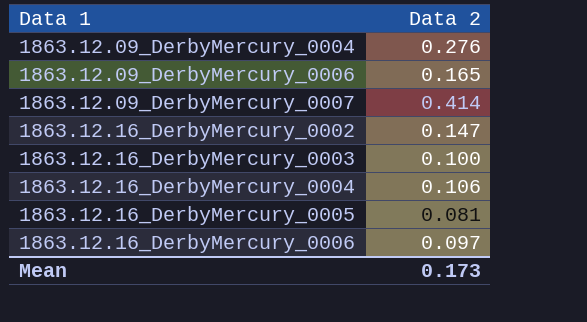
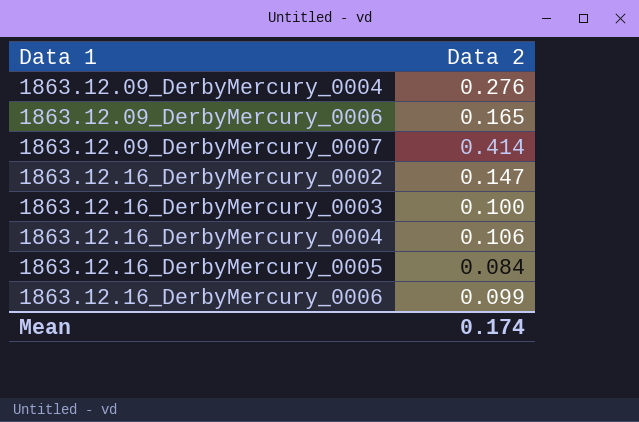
1863.12.16_DerbyMercury_0005 | Data 2: 0.081 -> 0.084
1863.12.16_DerbyMercury_0006 | Data 2: 0.097 -> 0.099
Mean | Data 2: 0.173 -> 0.174

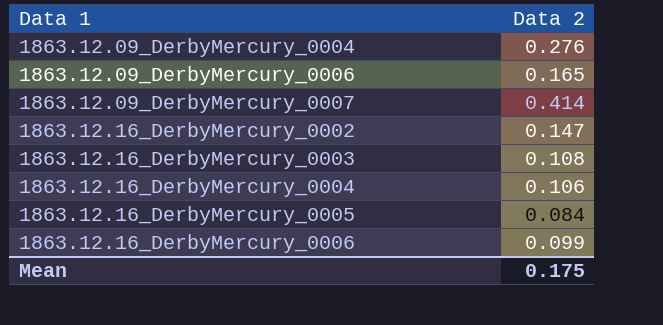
1863.12.16_DerbyMercury_0003 | Data 2: 0.100 -> 0.108
Mean | Data 2: 0.174 -> 0.175

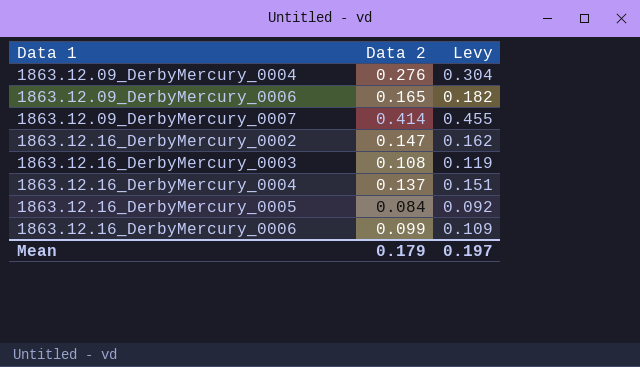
column Levy | formula: none -> [Data 2] * 1.1
1863.12.16_DerbyMercury_0004 | Data 2: 0.106 -> 0.137
Mean | Data 2: 0.175 -> 0.179

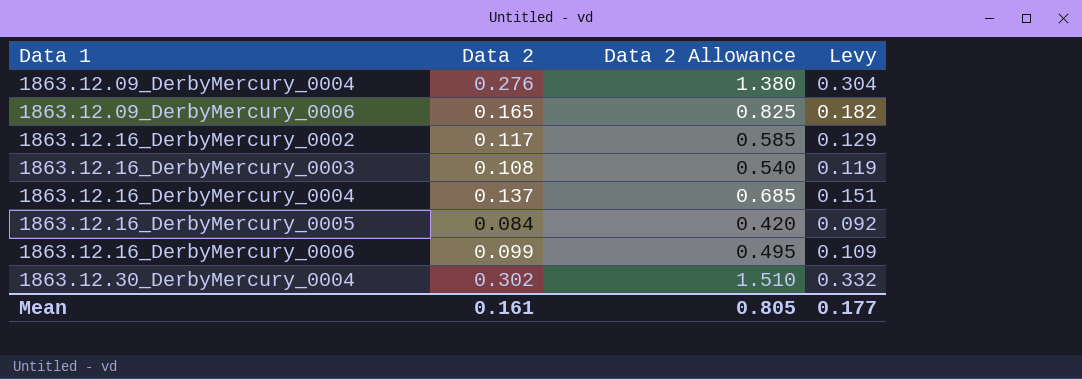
column Data 2 Allowance | formula: none -> [Data 2] * 5
row 1863.12.09_DerbyMercury_0007: 0.414 | 0.455 -> none
1863.12.16_DerbyMercury_0002 | Data 2: 0.147 -> 0.117
1863.12.16_DerbyMercury_0002 | Levy: 0.162 -> 0.129
row 1863.12.30_DerbyMercury_0004: none -> 0.302 | 1.510 | 0.332
Mean | Data 2: 0.179 -> 0.161
Mean | Levy: 0.197 -> 0.177

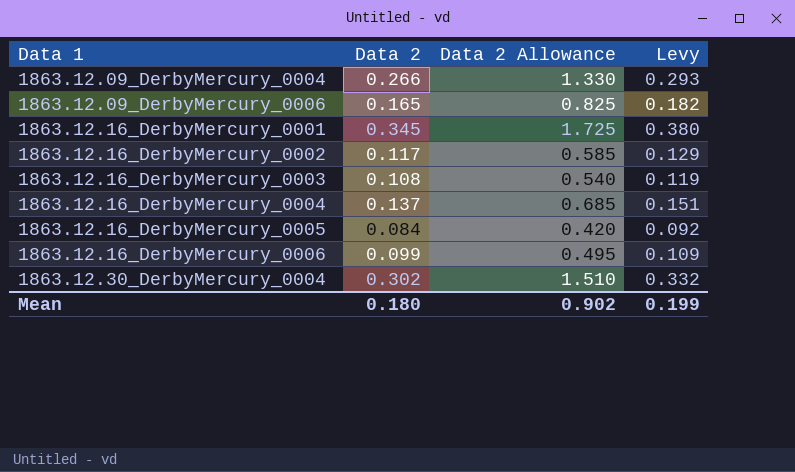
1863.12.09_DerbyMercury_0004 | Data 2: 0.276 -> 0.266
1863.12.09_DerbyMercury_0004 | Data 2 Allowance: 1.380 -> 1.330
1863.12.09_DerbyMercury_0004 | Levy: 0.304 -> 0.293
row 1863.12.16_DerbyMercury_0001: none -> 0.345 | 1.725 | 0.380
Mean | Data 2: 0.161 -> 0.180
Mean | Data 2 Allowance: 0.805 -> 0.902
Mean | Levy: 0.177 -> 0.199

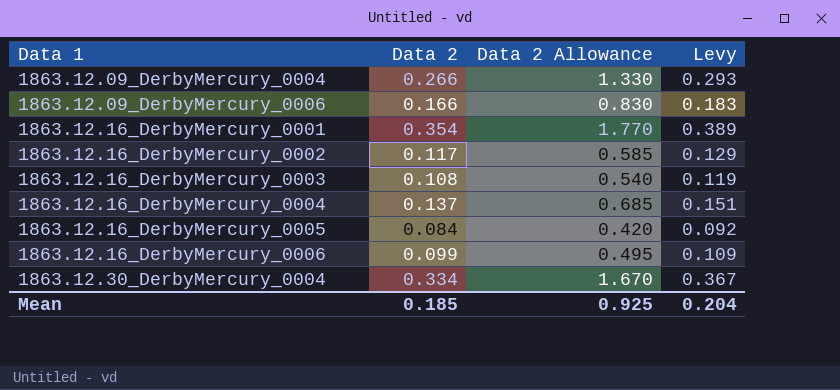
1863.12.09_DerbyMercury_0006 | Data 2: 0.165 -> 0.166
1863.12.09_DerbyMercury_0006 | Data 2 Allowance: 0.825 -> 0.830
1863.12.09_DerbyMercury_0006 | Levy: 0.182 -> 0.183
1863.12.16_DerbyMercury_0001 | Data 2: 0.345 -> 0.354
1863.12.16_DerbyMercury_0001 | Data 2 Allowance: 1.725 -> 1.770
1863.12.16_DerbyMercury_0001 | Levy: 0.380 -> 0.389
1863.12.30_DerbyMercury_0004 | Data 2: 0.302 -> 0.334
1863.12.30_DerbyMercury_0004 | Data 2 Allowance: 1.510 -> 1.670
1863.12.30_DerbyMercury_0004 | Levy: 0.332 -> 0.367
Mean | Data 2: 0.180 -> 0.185
Mean | Data 2 Allowance: 0.902 -> 0.925
Mean | Levy: 0.199 -> 0.204

